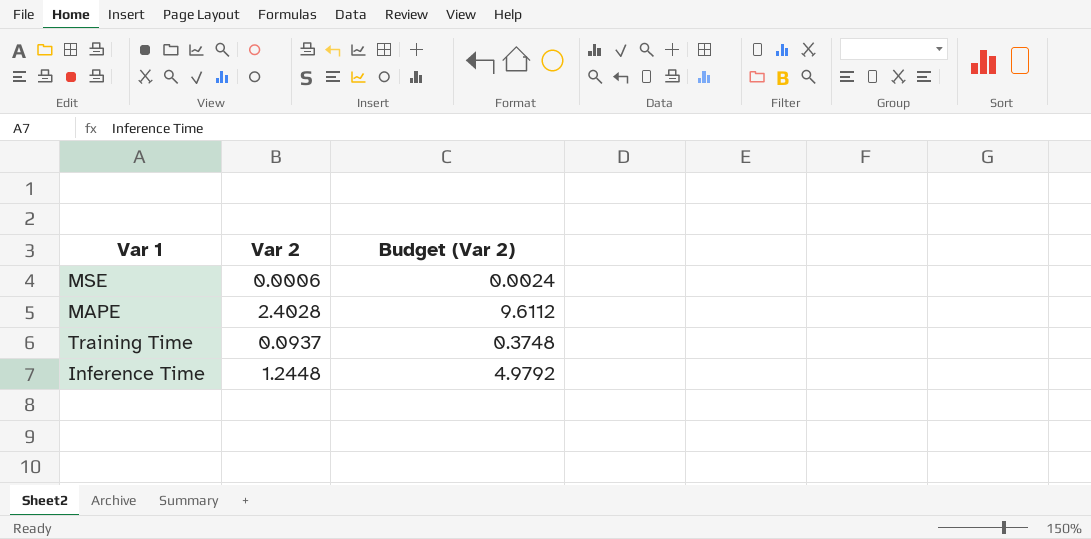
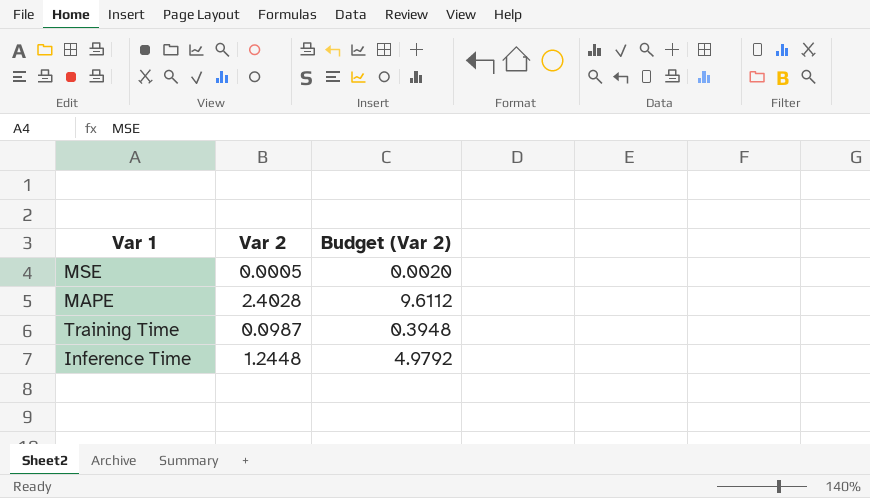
MSE | Var 2: 0.0006 -> 0.0005
MSE | Budget (Var 2): 0.0024 -> 0.0020
Training Time | Var 2: 0.0937 -> 0.0987
Training Time | Budget (Var 2): 0.3748 -> 0.3948

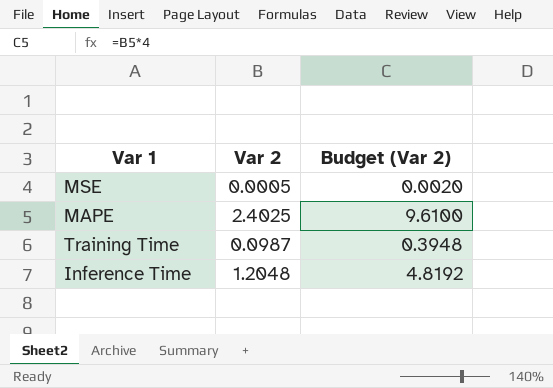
MAPE | Var 2: 2.4028 -> 2.4025
MAPE | Budget (Var 2): 9.6112 -> 9.6100
Inference Time | Var 2: 1.2448 -> 1.2048
Inference Time | Budget (Var 2): 4.9792 -> 4.8192

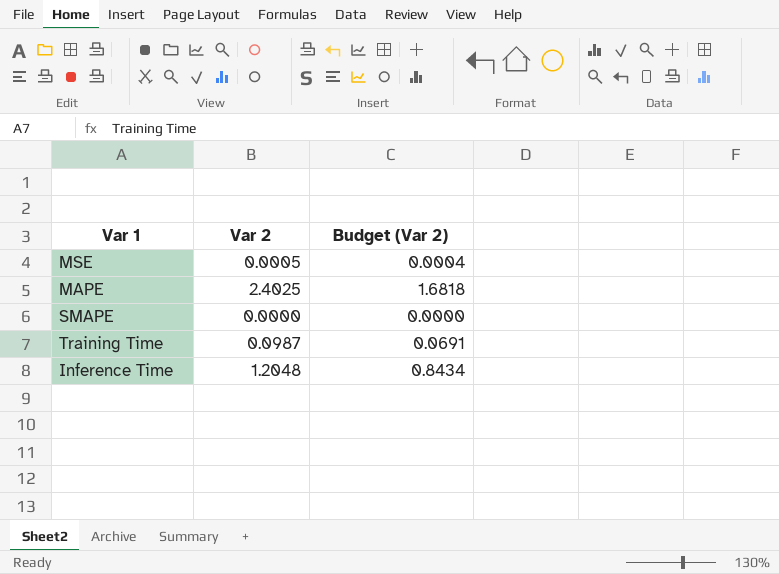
column Budget (Var 2) | formula: [Var 2] * 4 -> [Var 2] * 0.7
row SMAPE: none -> 0.0000 | 0.0000

